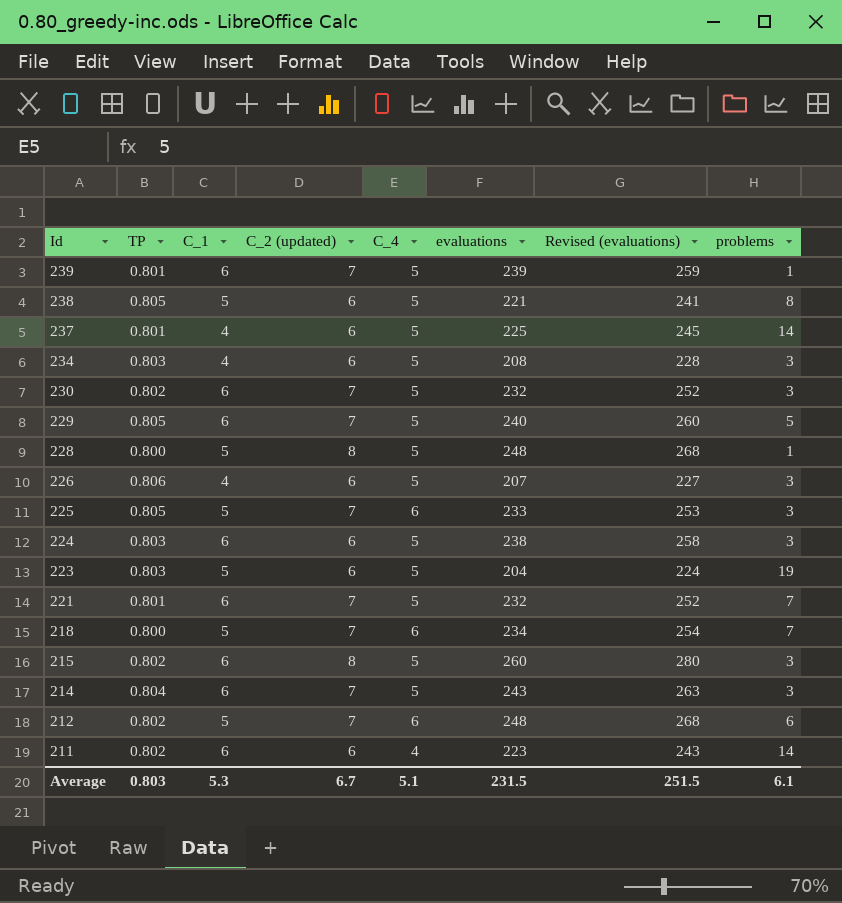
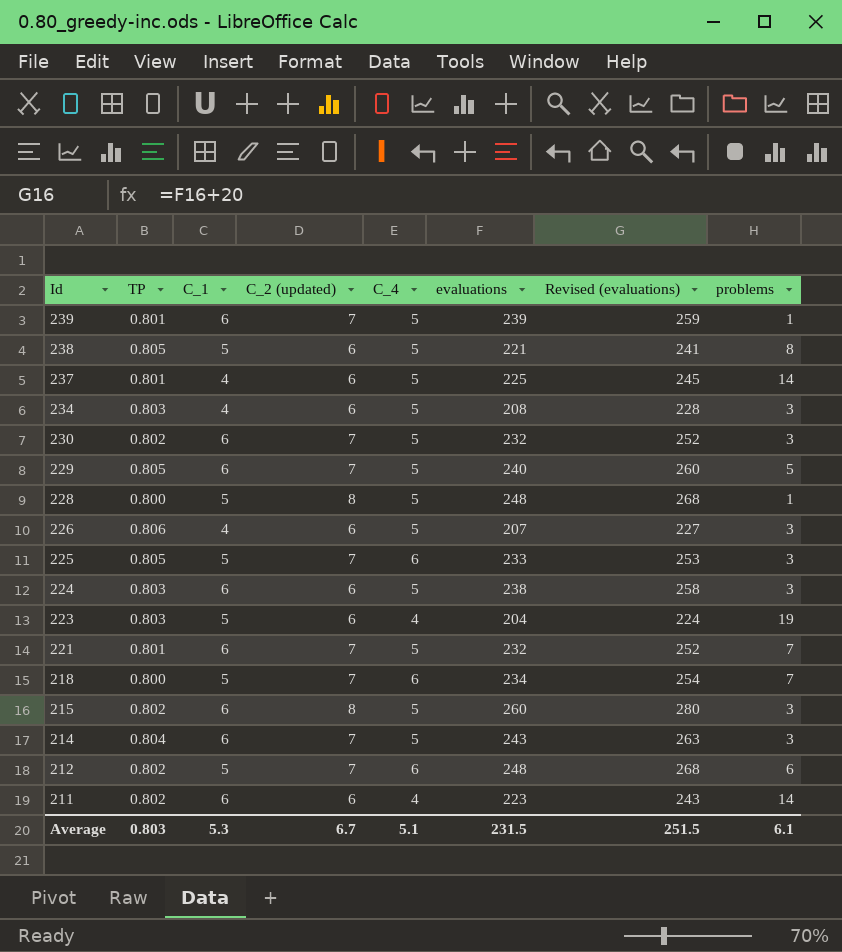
223 | C_4: 5 -> 4

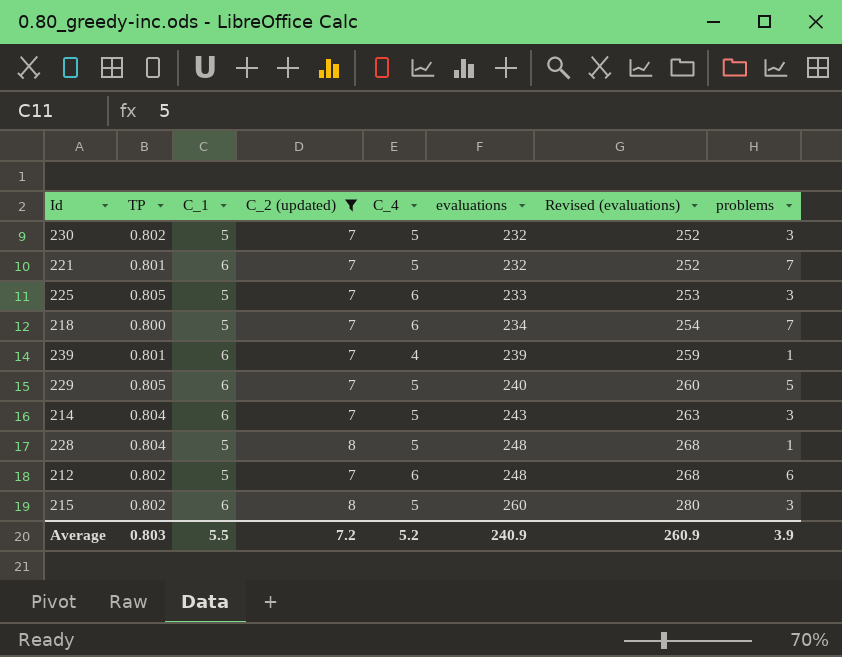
filter: none -> C_2 (updated) != 6
row order: Id descending -> evaluations ascending
230 | C_1: 6 -> 5
239 | C_4: 5 -> 4
228 | TP: 0.800 -> 0.804
Average | C_1: 5.3 -> 5.5
Average | C_2 (updated): 6.7 -> 7.2
Average | C_4: 5.1 -> 5.2
Average | evaluations: 231.5 -> 240.9
Average | Revised (evaluations): 251.5 -> 260.9
Average | problems: 6.1 -> 3.9

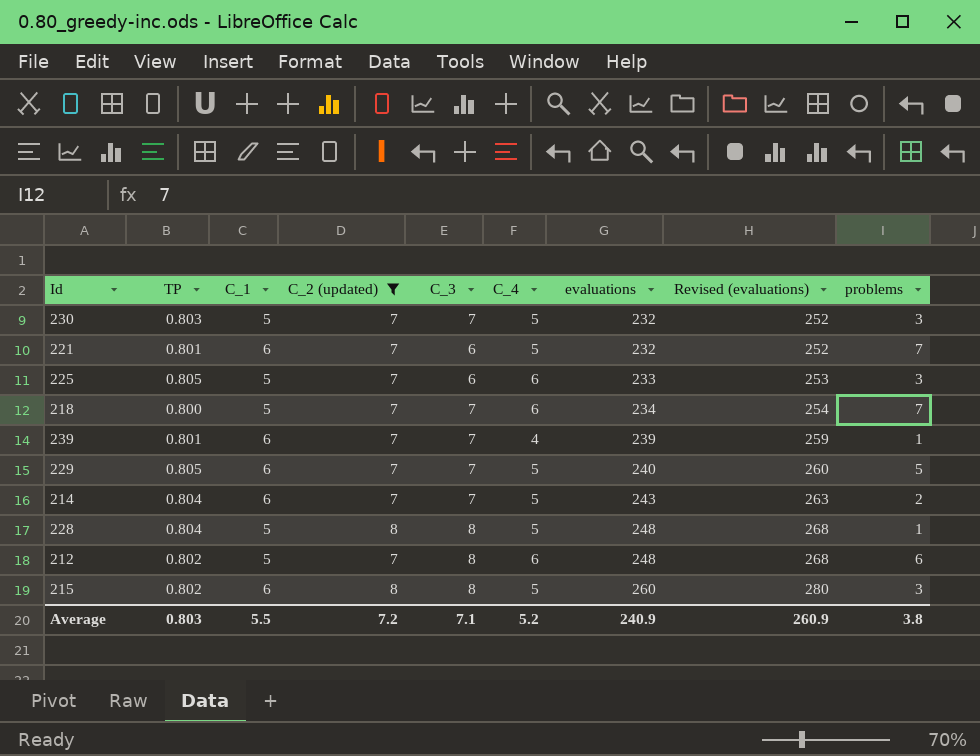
column C_3 | position: none -> 5
230 | TP: 0.802 -> 0.803
214 | problems: 3 -> 2
Average | problems: 3.9 -> 3.8

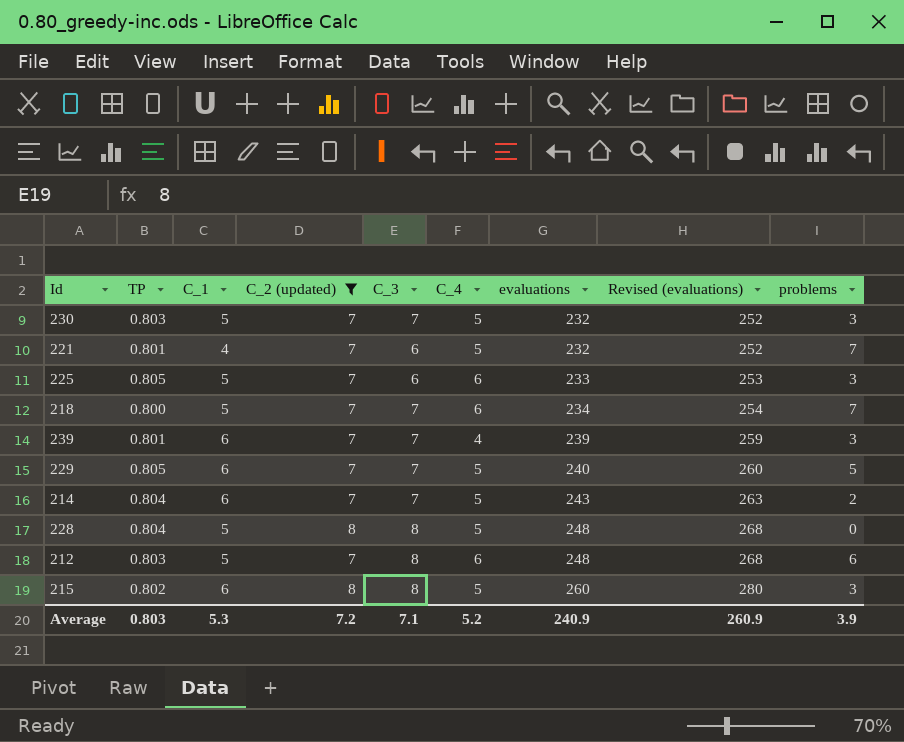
221 | C_1: 6 -> 4
239 | problems: 1 -> 3
228 | problems: 1 -> 0
212 | TP: 0.802 -> 0.803
Average | C_1: 5.5 -> 5.3
Average | problems: 3.8 -> 3.9

